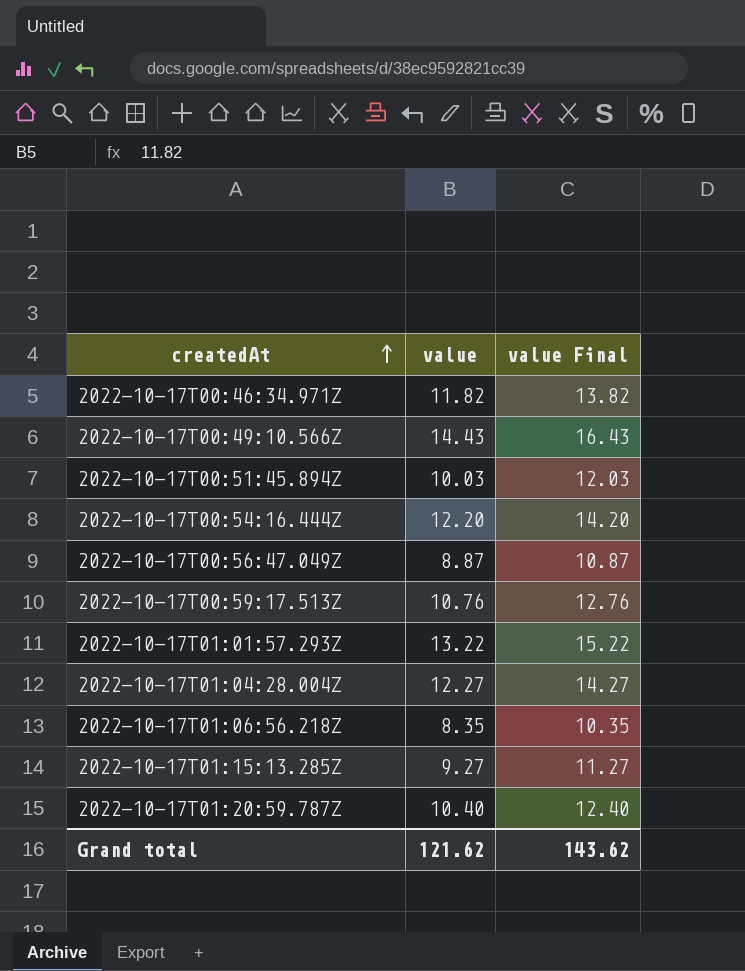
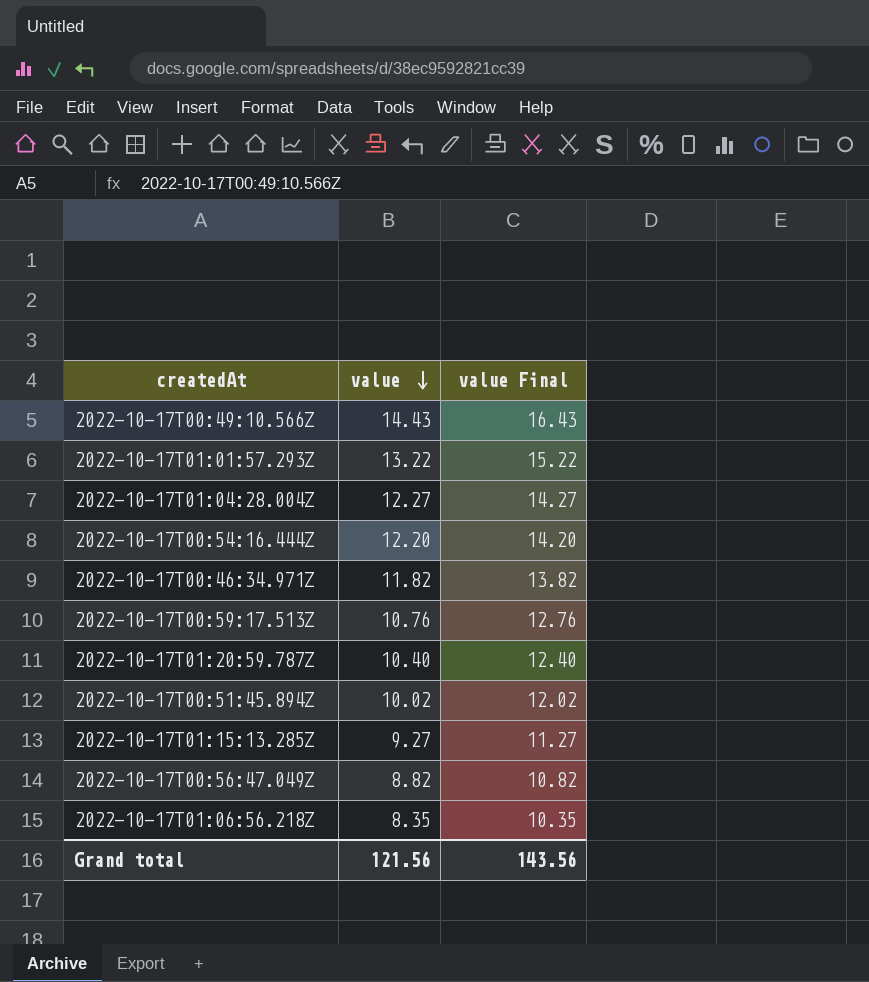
row order: createdAt ascending -> value descending
2022-10-17T00:51:45.894Z | value: 10.03 -> 10.02
2022-10-17T00:51:45.894Z | value Final: 12.03 -> 12.02
2022-10-17T00:56:47.049Z | value: 8.87 -> 8.82
2022-10-17T00:56:47.049Z | value Final: 10.87 -> 10.82
Grand total | value: 121.62 -> 121.56
Grand total | value Final: 143.62 -> 143.56

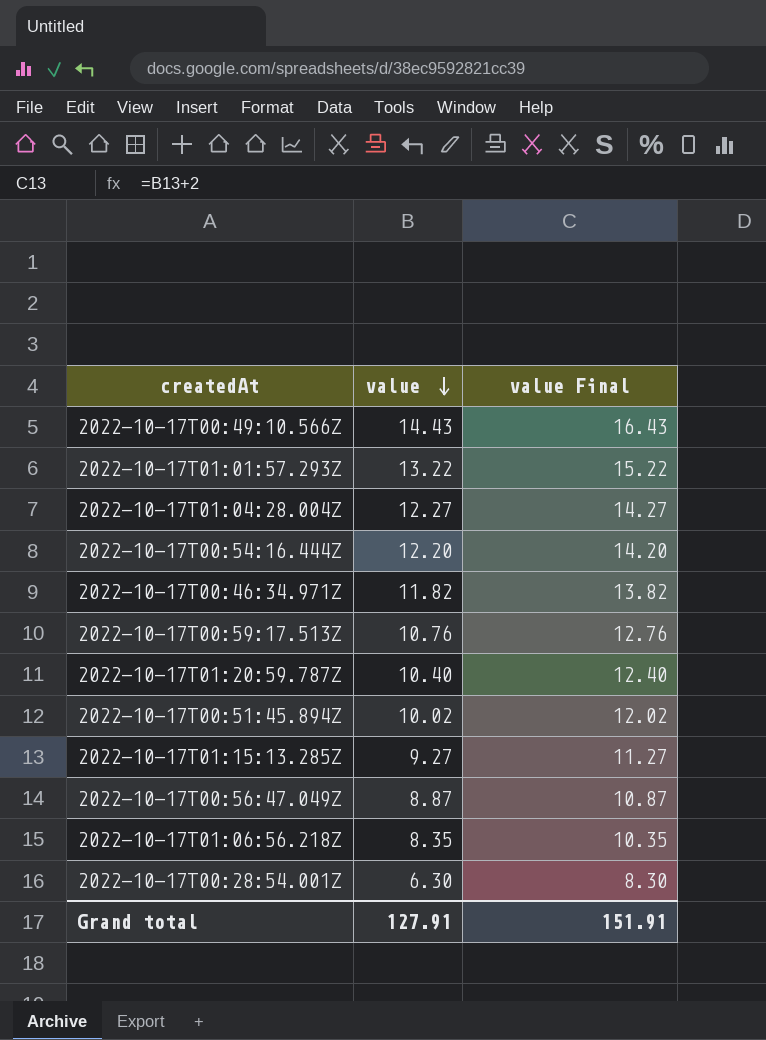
2022-10-17T00:56:47.049Z | value: 8.82 -> 8.87
2022-10-17T00:56:47.049Z | value Final: 10.82 -> 10.87
row 2022-10-17T00:28:54.001Z: none -> 6.30 | 8.30
Grand total | value: 121.56 -> 127.91
Grand total | value Final: 143.56 -> 151.91

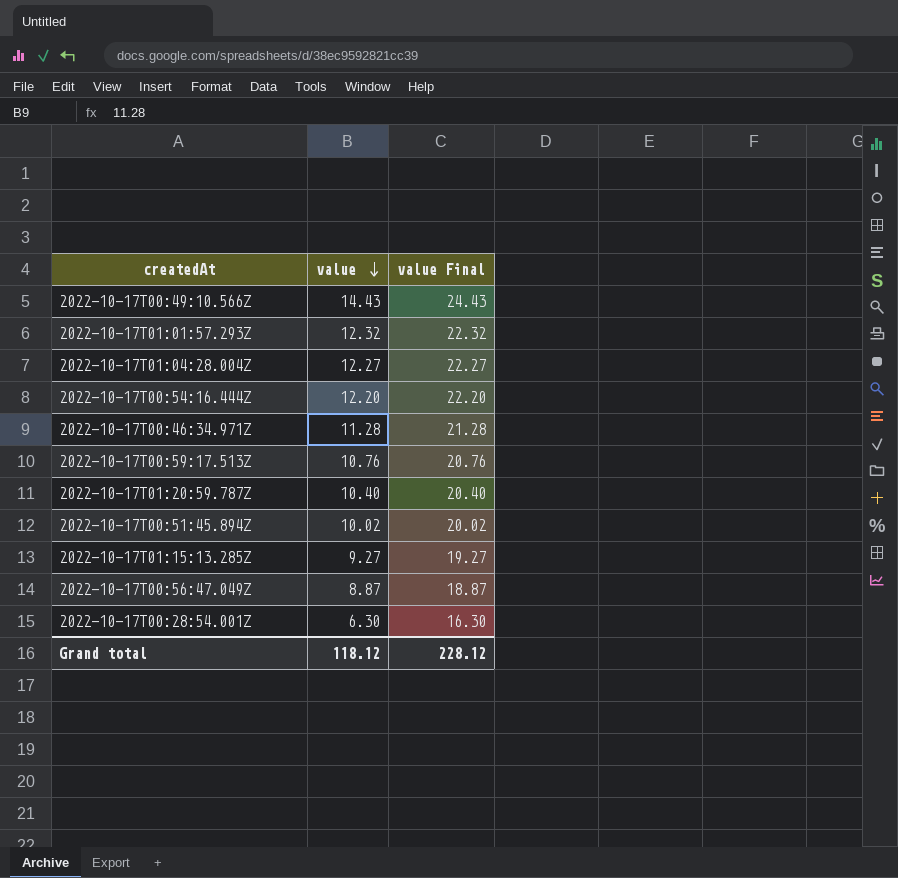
column value Final | formula: [value] + 2 -> [value] + 10
row 2022-10-17T01:06:56.218Z: 8.35 | 10.35 -> none
2022-10-17T01:01:57.293Z | value: 13.22 -> 12.32
2022-10-17T00:46:34.971Z | value: 11.82 -> 11.28
Grand total | value: 127.91 -> 118.12
Grand total | value Final: 151.91 -> 228.12

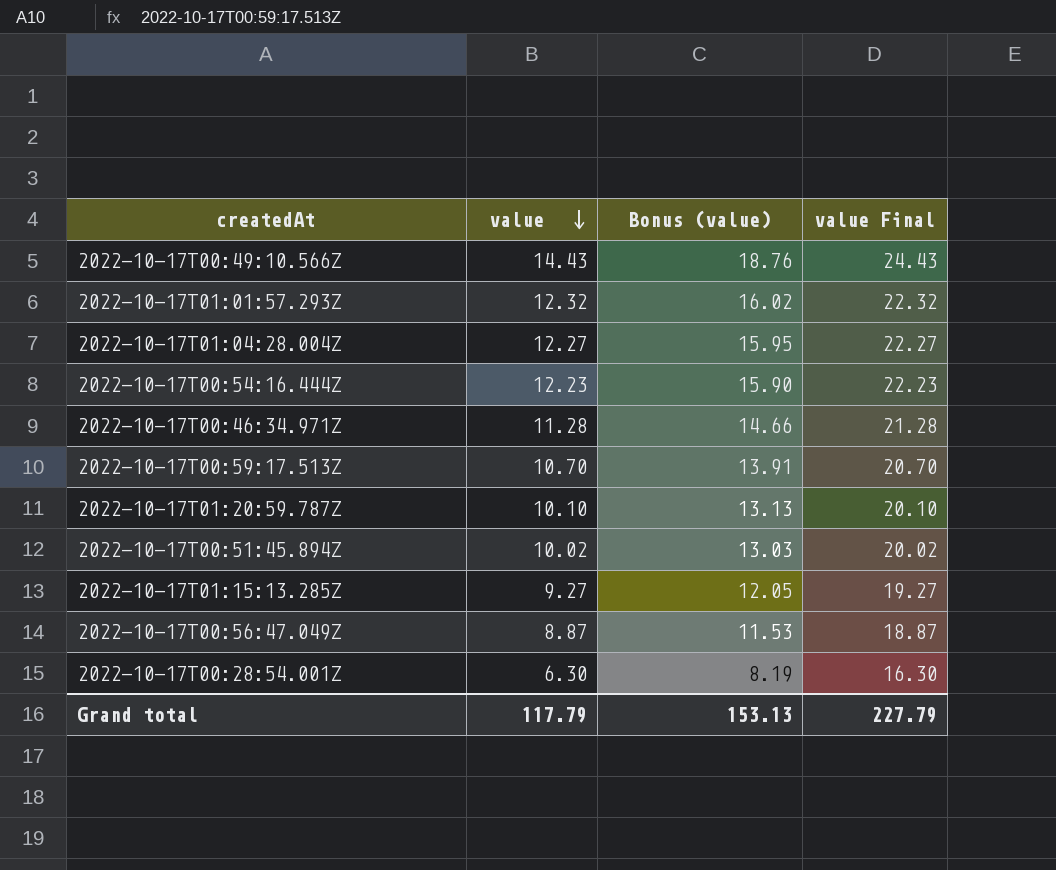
column Bonus (value) | formula: none -> [value] * 1.3
2022-10-17T00:54:16.444Z | value: 12.20 -> 12.23
2022-10-17T00:54:16.444Z | value Final: 22.20 -> 22.23
2022-10-17T00:59:17.513Z | value: 10.76 -> 10.70
2022-10-17T00:59:17.513Z | value Final: 20.76 -> 20.70
2022-10-17T01:20:59.787Z | value: 10.40 -> 10.10
2022-10-17T01:20:59.787Z | value Final: 20.40 -> 20.10
Grand total | value: 118.12 -> 117.79
Grand total | value Final: 228.12 -> 227.79

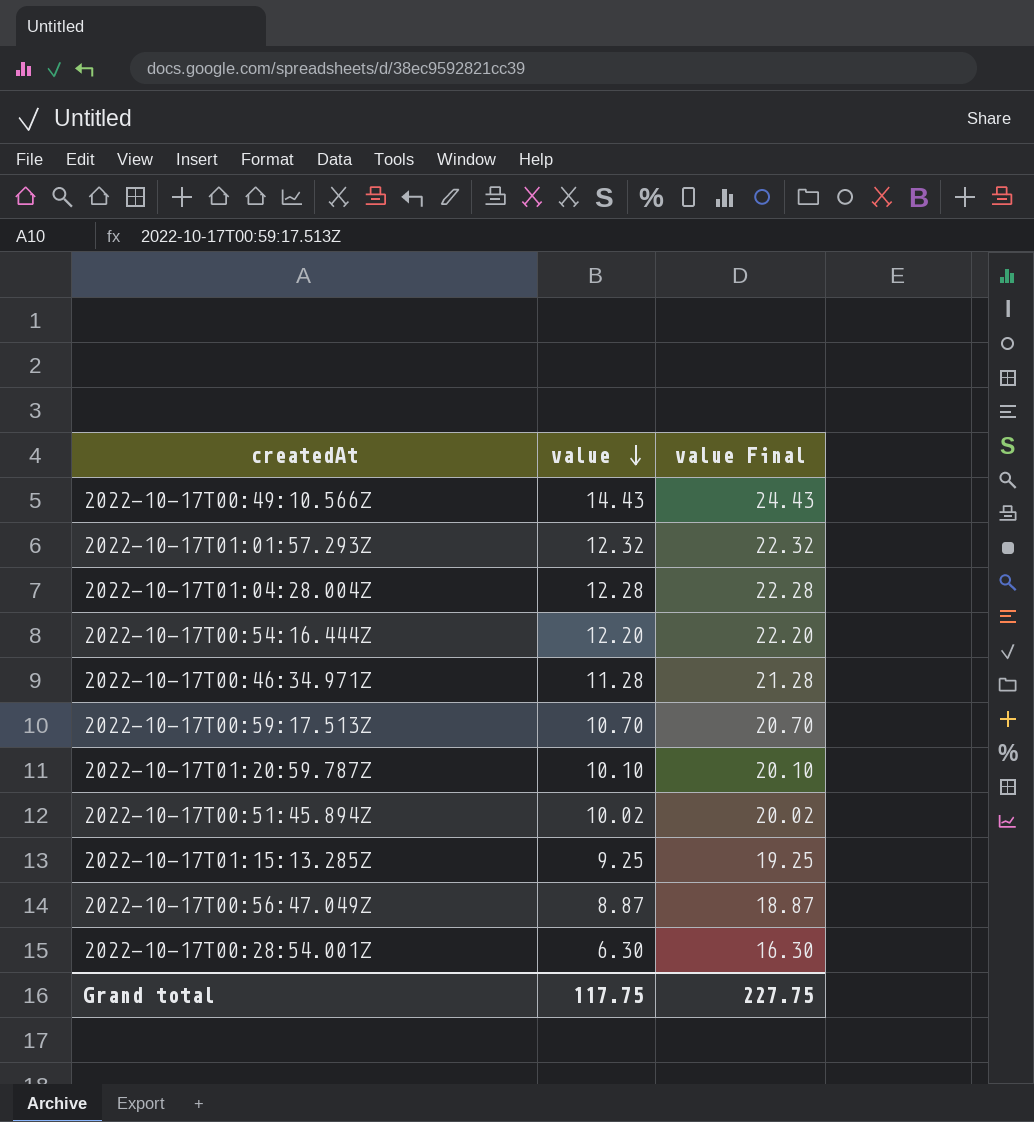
column Bonus (value) | formula: [value] * 1.3 -> none
2022-10-17T01:04:28.004Z | value: 12.27 -> 12.28
2022-10-17T01:04:28.004Z | value Final: 22.27 -> 22.28
2022-10-17T00:54:16.444Z | value: 12.23 -> 12.20
2022-10-17T00:54:16.444Z | value Final: 22.23 -> 22.20
2022-10-17T01:15:13.285Z | value: 9.27 -> 9.25
2022-10-17T01:15:13.285Z | value Final: 19.27 -> 19.25
Grand total | value: 117.79 -> 117.75
Grand total | value Final: 227.79 -> 227.75

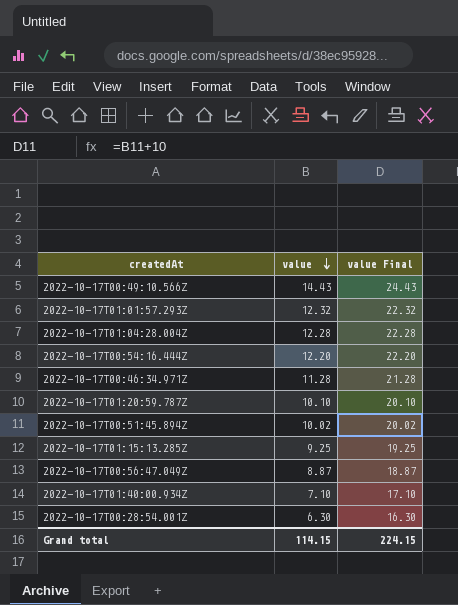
row 2022-10-17T00:59:17.513Z: 10.70 | 20.70 -> none
row 2022-10-17T01:40:00.934Z: none -> 7.10 | 17.10
Grand total | value: 117.75 -> 114.15
Grand total | value Final: 227.75 -> 224.15

